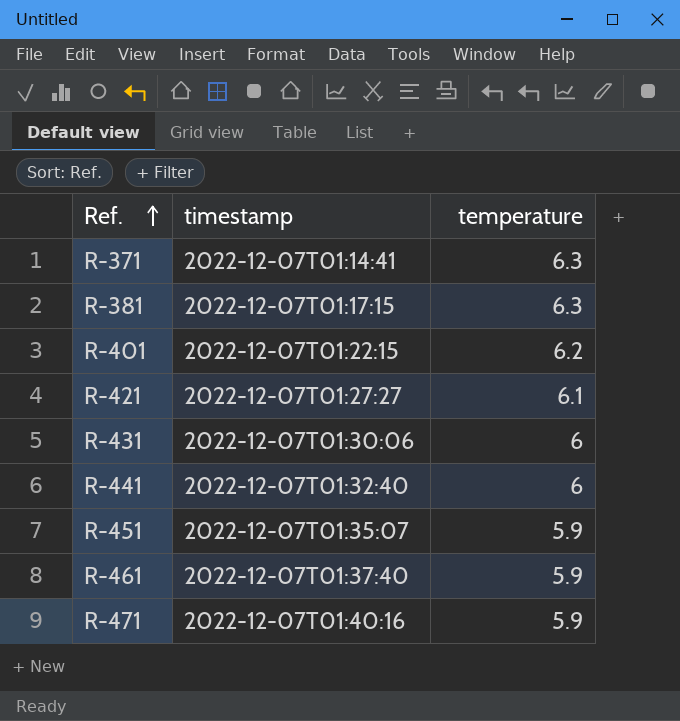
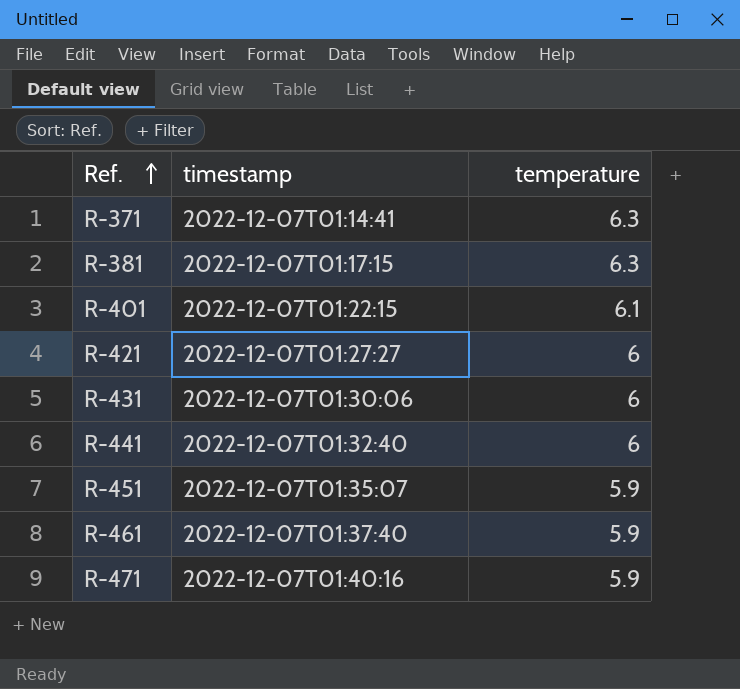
R-401 | temperature: 6.2 -> 6.1
R-421 | temperature: 6.1 -> 6

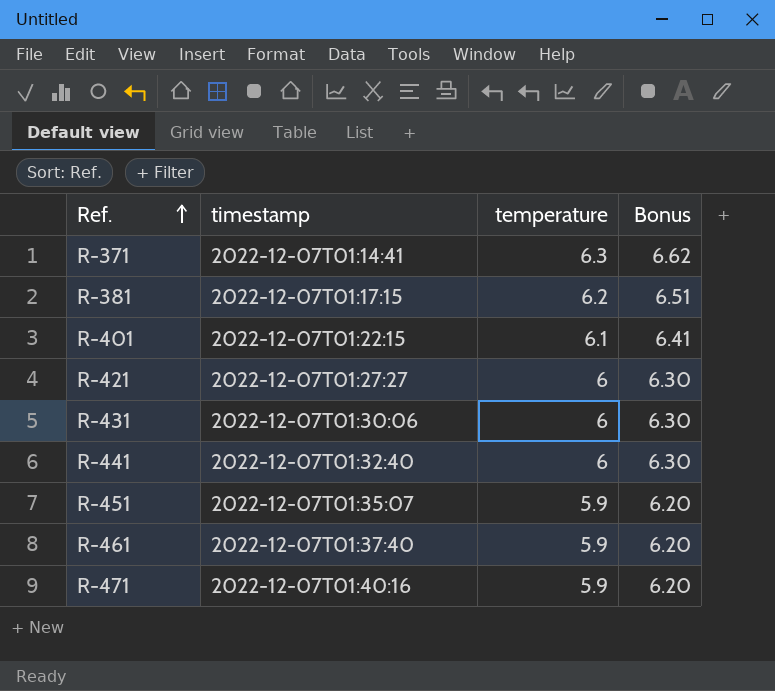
column Bonus | formula: none -> [temperature] * 1.05
R-381 | temperature: 6.3 -> 6.2

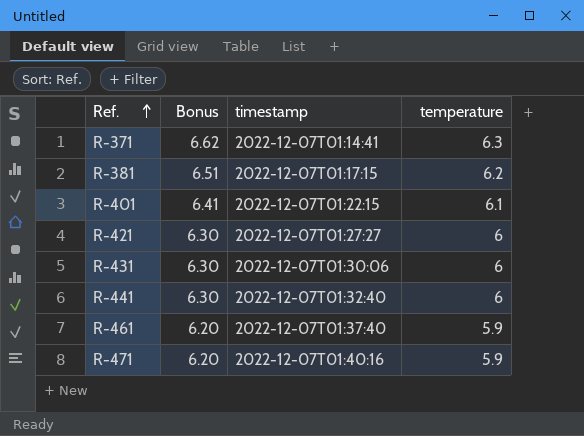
column Bonus | position: 4 -> 2
row R-451: 2022-12-07T01:35:07 | 5.9 | 6.20 -> none

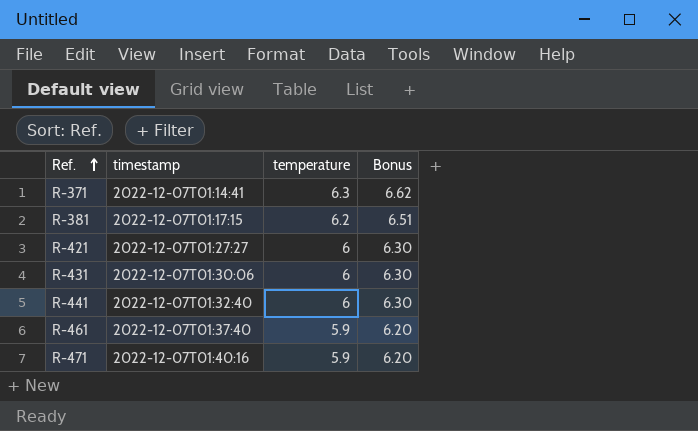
column Bonus | position: 2 -> 4
row R-401: 6.41 | 2022-12-07T01:22:15 | 6.1 -> none

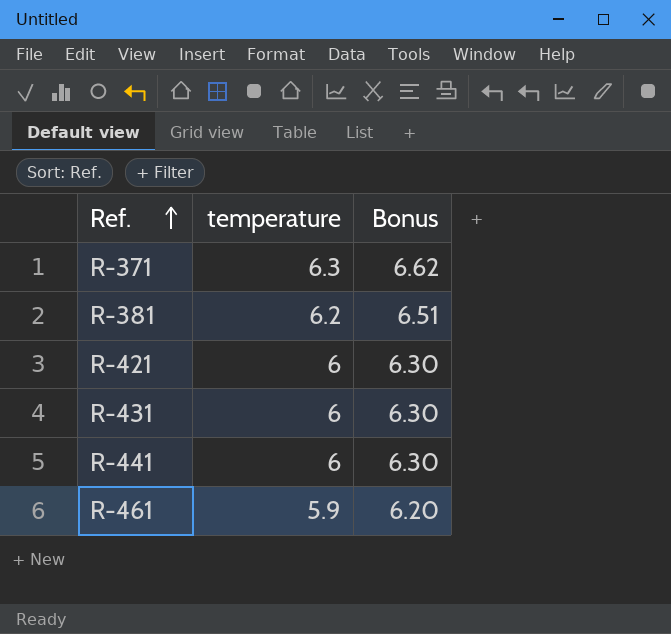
column timestamp | position: 2 -> none
row R-471: 2022-12-07T01:40:16 | 5.9 | 6.20 -> none

